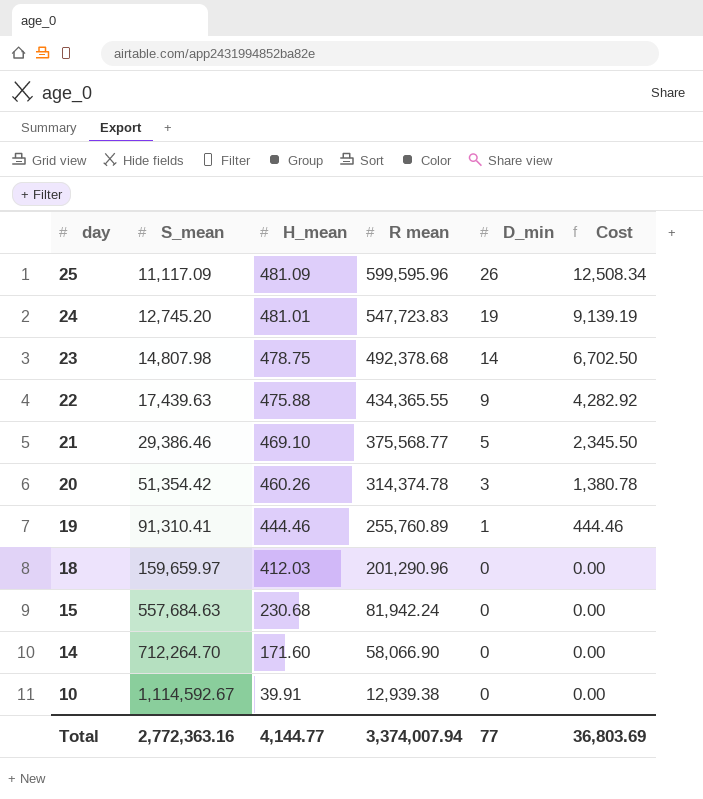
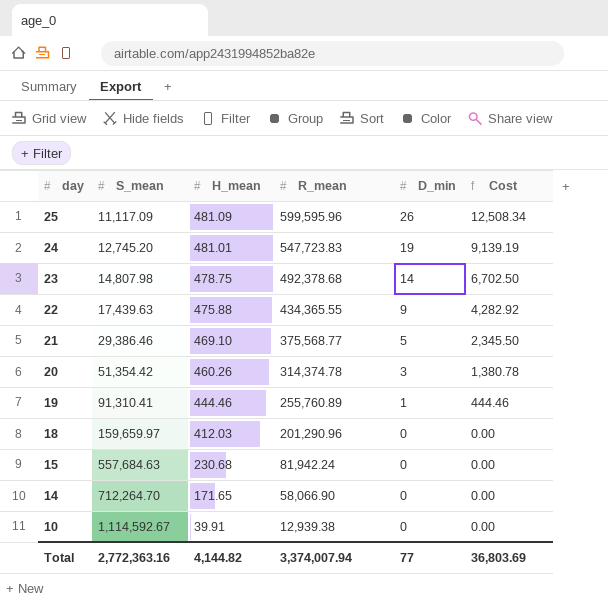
column name: R mean -> R_mean
14 | H_mean: 171.60 -> 171.65
Total | H_mean: 4,144.77 -> 4,144.82

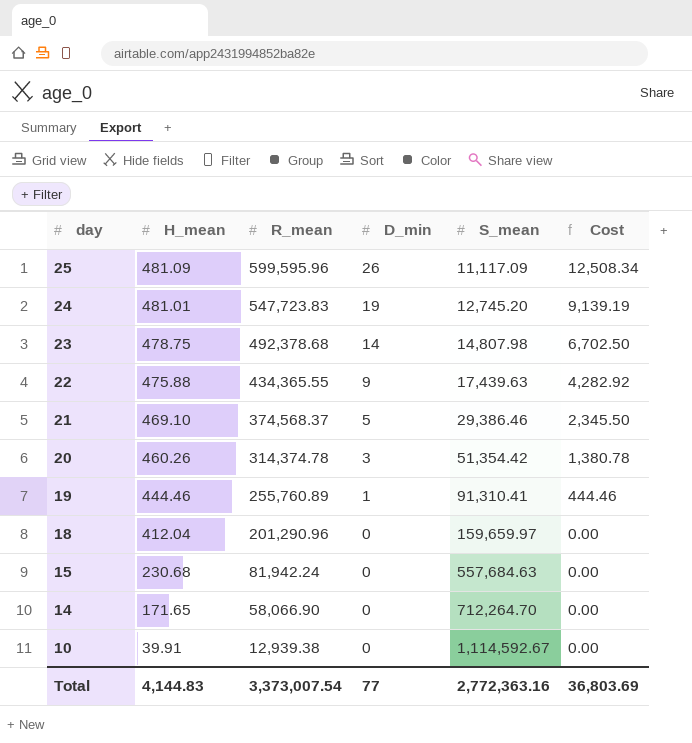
column S_mean | position: 2 -> 5
21 | R_mean: 375,568.77 -> 374,568.37
18 | H_mean: 412.03 -> 412.04
Total | H_mean: 4,144.82 -> 4,144.83
Total | R_mean: 3,374,007.94 -> 3,373,007.54

